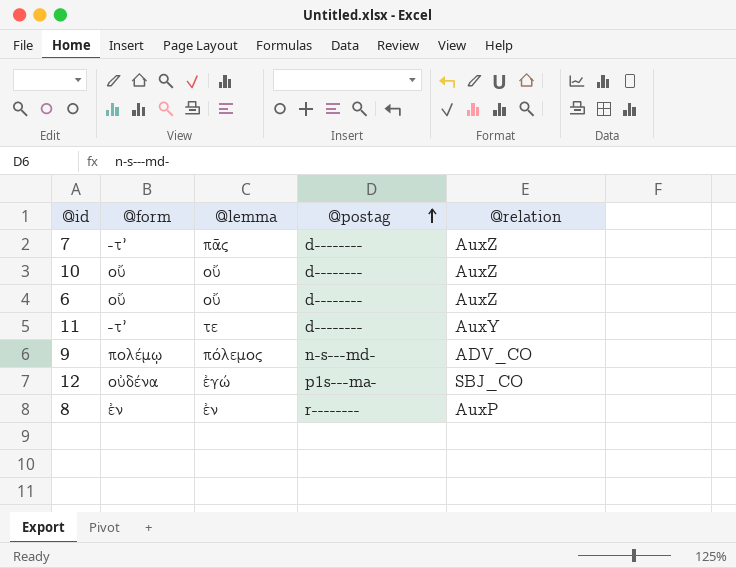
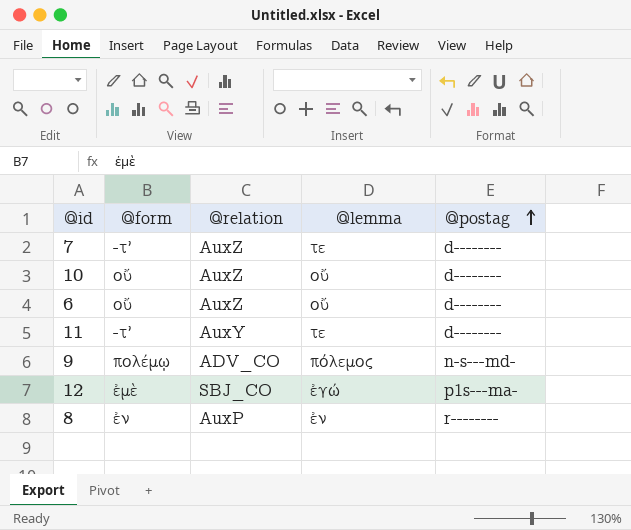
column @relation | position: 5 -> 3
7 | @lemma: πᾶς -> τε
12 | @form: οὐδένα -> ἐμὲ

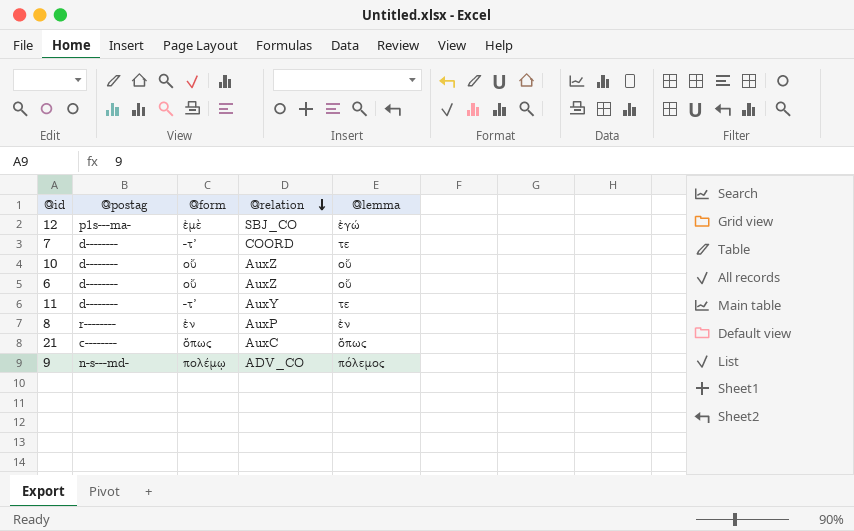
row order: @postag ascending -> @relation descending
column @postag | position: 5 -> 2
7 | @relation: AuxZ -> COORD
row 21: none -> c-------- | ὅπως | AuxC | ὅπως

